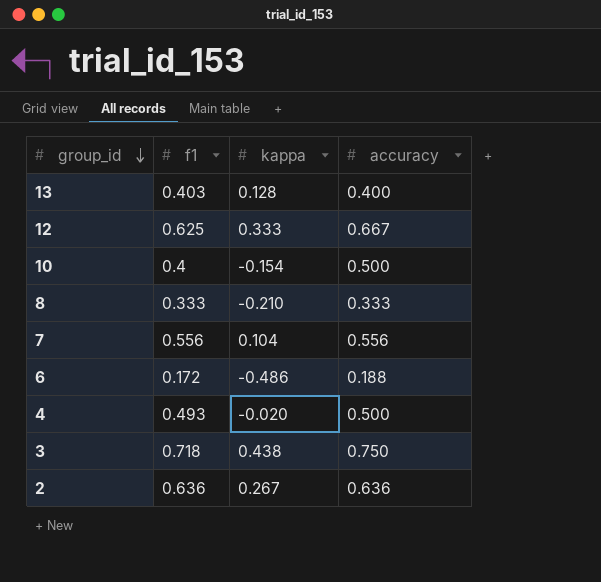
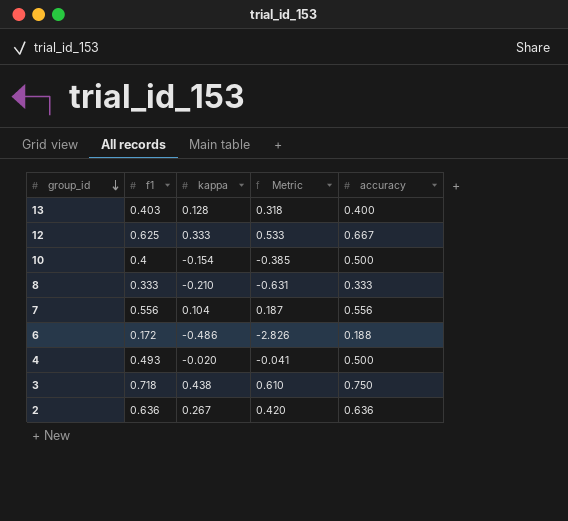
column Metric | formula: none -> [kappa] / [f1]

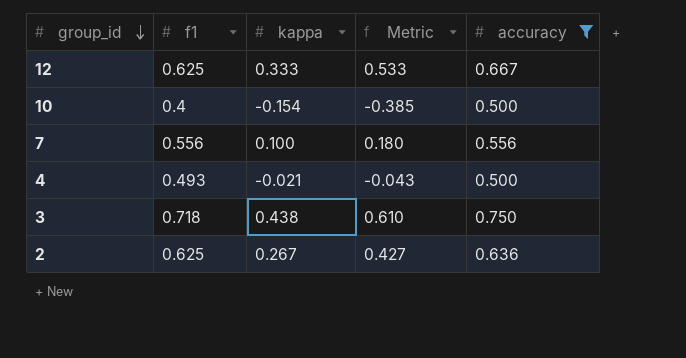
filter: none -> accuracy >= 0.500
7 | kappa: 0.104 -> 0.100
7 | Metric: 0.187 -> 0.180
4 | kappa: -0.020 -> -0.021
4 | Metric: -0.041 -> -0.043
2 | f1: 0.636 -> 0.625
2 | Metric: 0.420 -> 0.427

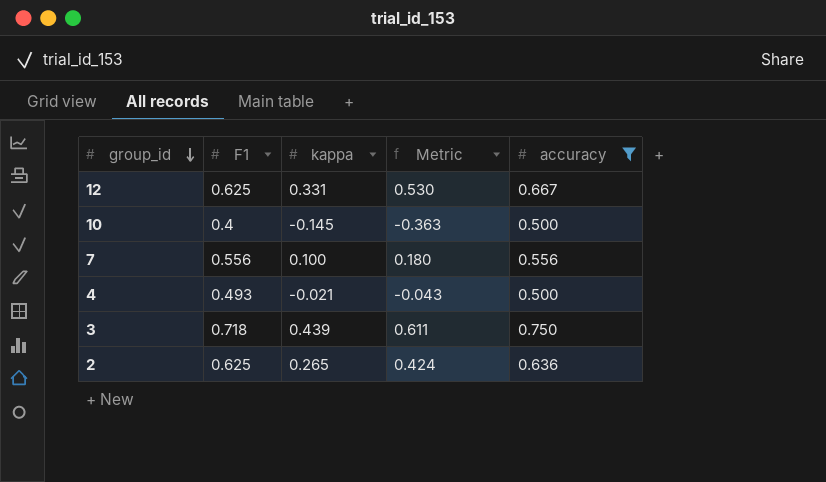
column name: f1 -> F1
12 | kappa: 0.333 -> 0.331
12 | Metric: 0.533 -> 0.530
10 | kappa: -0.154 -> -0.145
10 | Metric: -0.385 -> -0.363
3 | kappa: 0.438 -> 0.439
3 | Metric: 0.610 -> 0.611
2 | kappa: 0.267 -> 0.265
2 | Metric: 0.427 -> 0.424

